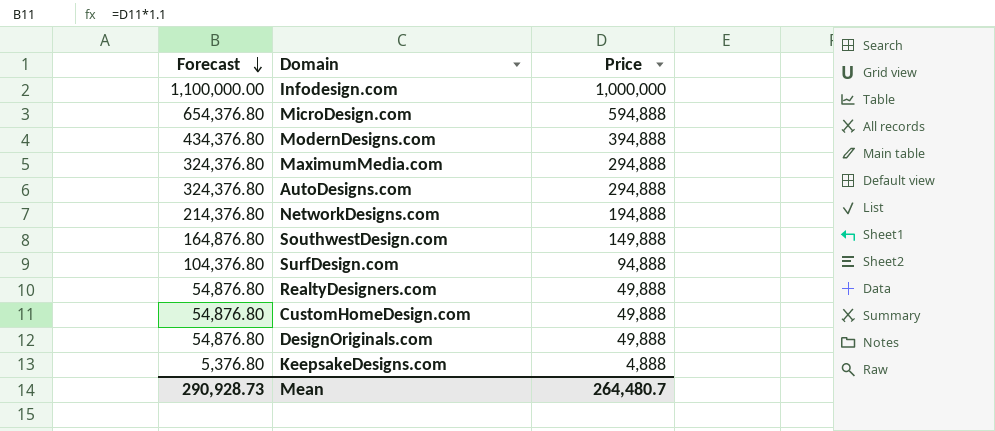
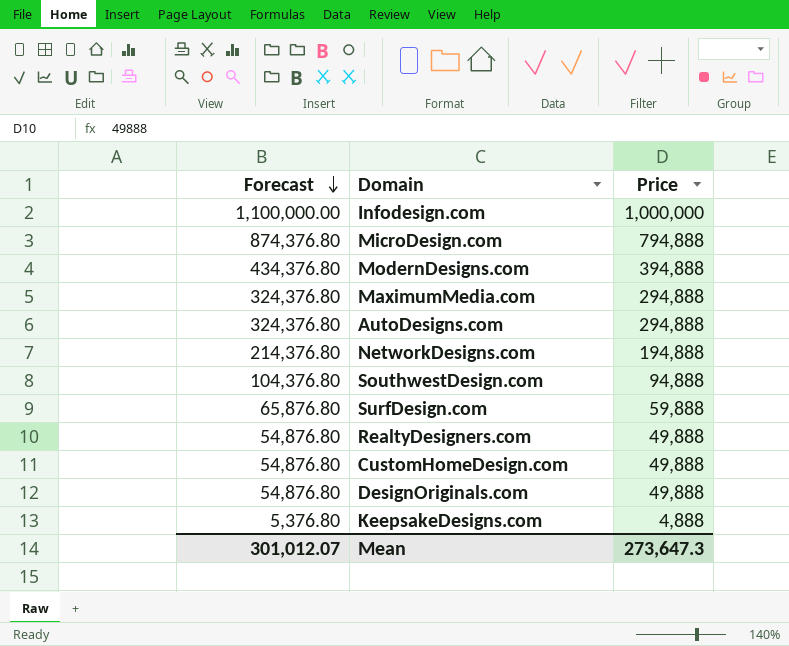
MicroDesign.com | Forecast: 654,376.80 -> 874,376.80
MicroDesign.com | Price: 594,888 -> 794,888
SouthwestDesign.com | Forecast: 164,876.80 -> 104,376.80
SouthwestDesign.com | Price: 149,888 -> 94,888
SurfDesign.com | Forecast: 104,376.80 -> 65,876.80
SurfDesign.com | Price: 94,888 -> 59,888
Mean | Forecast: 290,928.73 -> 301,012.07
Mean | Price: 264,480.7 -> 273,647.3

